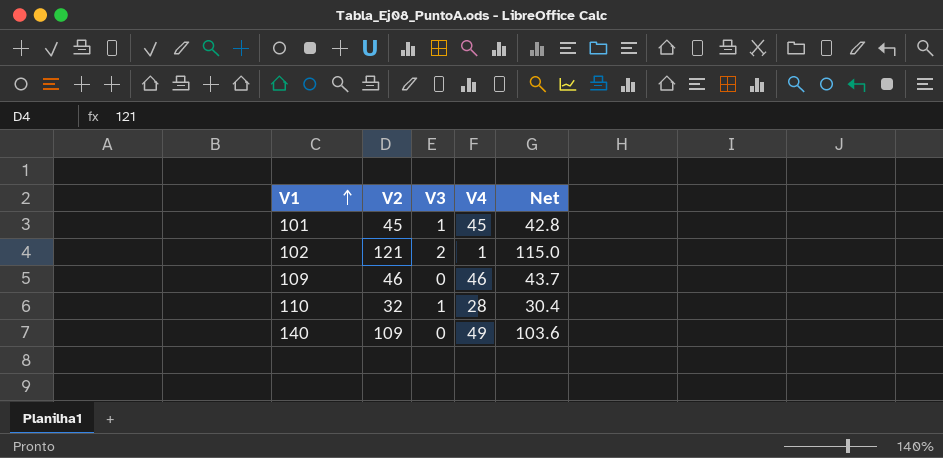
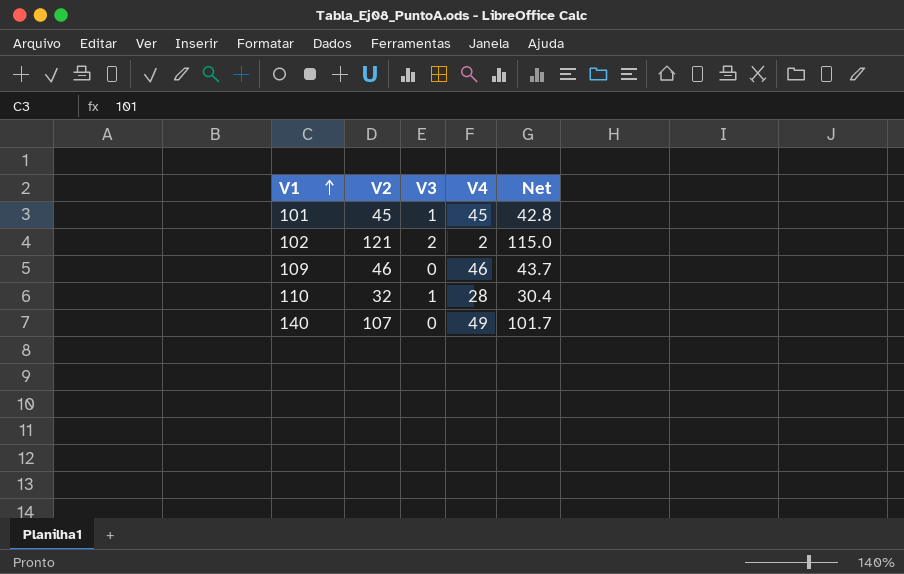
102 | V4: 1 -> 2
140 | V2: 109 -> 107
140 | Net: 103.6 -> 101.7

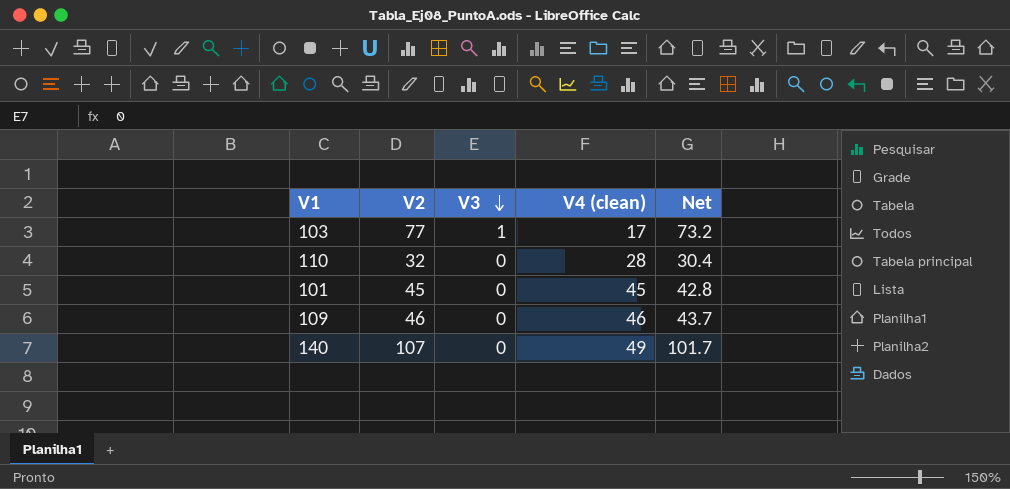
row order: V1 ascending -> V3 descending
column name: V4 -> V4 (clean)
row 102: 121 | 2 | 2 | 115.0 -> none
row 103: none -> 77 | 1 | 17 | 73.2
110 | V3: 1 -> 0
101 | V3: 1 -> 0

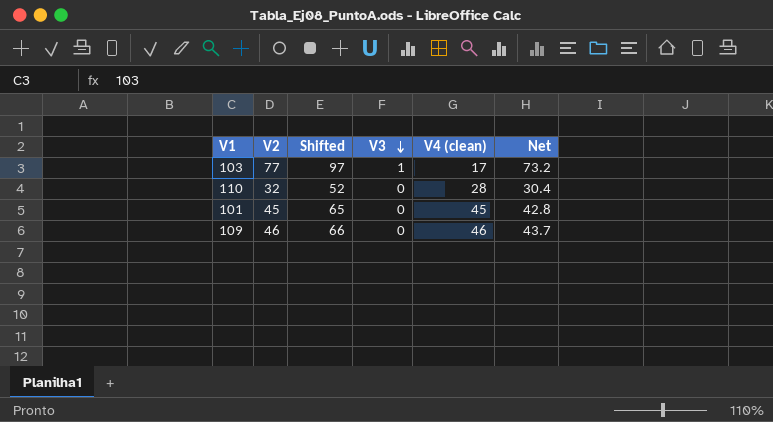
column Shifted | formula: none -> [V2] + 20
row 140: 107 | 0 | 49 | 101.7 -> none

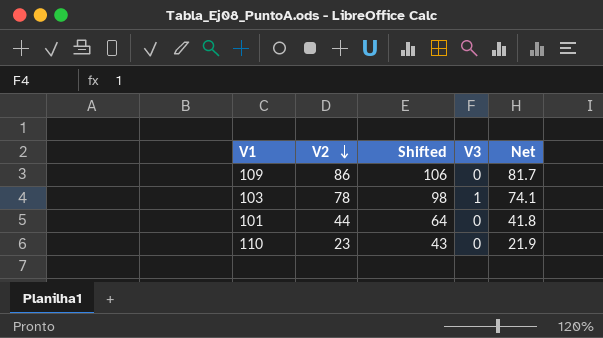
row order: V3 descending -> V2 descending
column V4 (clean) | position: 5 -> none
109 | V2: 46 -> 86
109 | Shifted: 66 -> 106
109 | Net: 43.7 -> 81.7
103 | V2: 77 -> 78
103 | Shifted: 97 -> 98
103 | Net: 73.2 -> 74.1
101 | V2: 45 -> 44
101 | Shifted: 65 -> 64
101 | Net: 42.8 -> 41.8
110 | V2: 32 -> 23
110 | Shifted: 52 -> 43
110 | Net: 30.4 -> 21.9

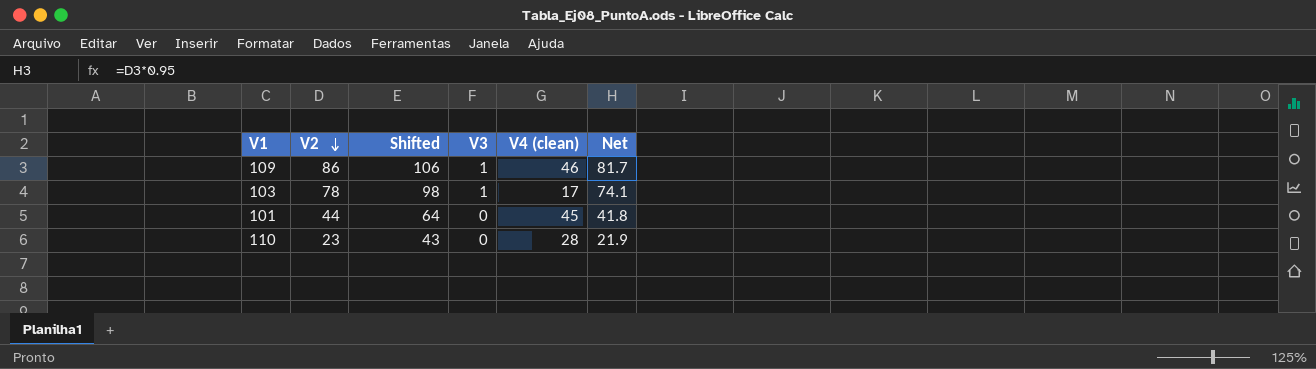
column V4 (clean) | position: none -> 5
109 | V3: 0 -> 1

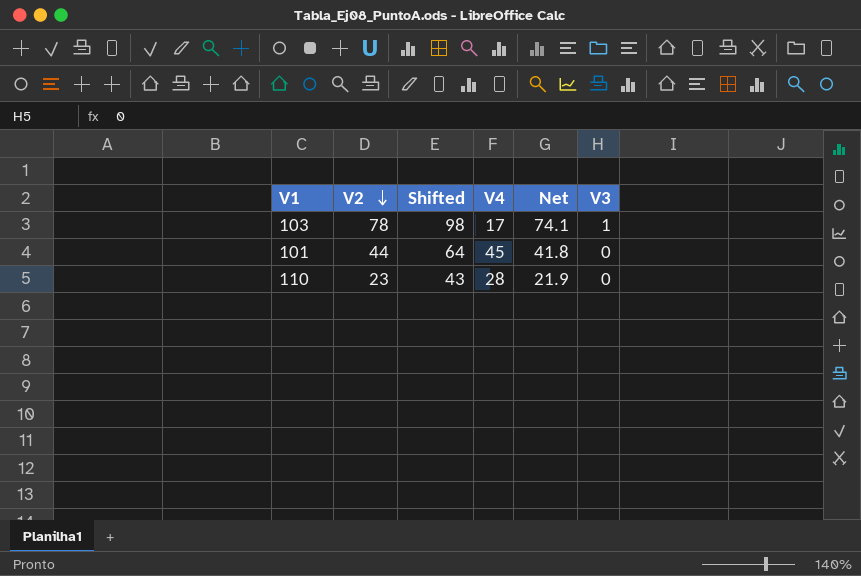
column name: V4 (clean) -> V4
column V3 | position: 4 -> 6
row 109: 86 | 106 | 1 | 46 | 81.7 -> none

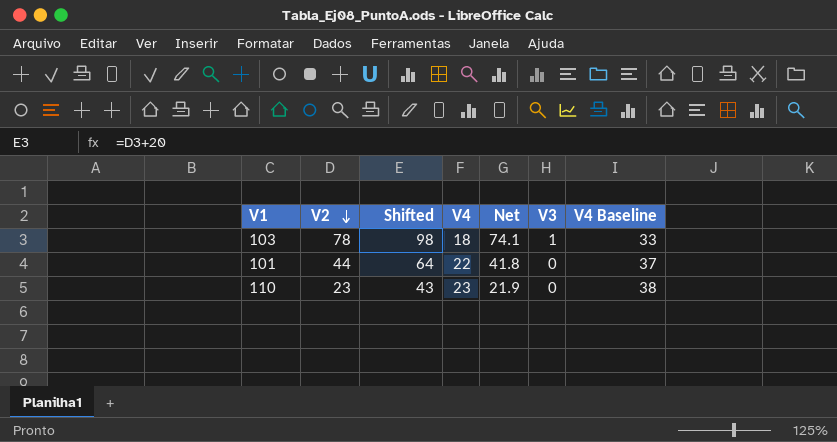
column V4 Baseline | formula: none -> [V4] + 15
103 | V4: 17 -> 18
101 | V4: 45 -> 22
110 | V4: 28 -> 23

